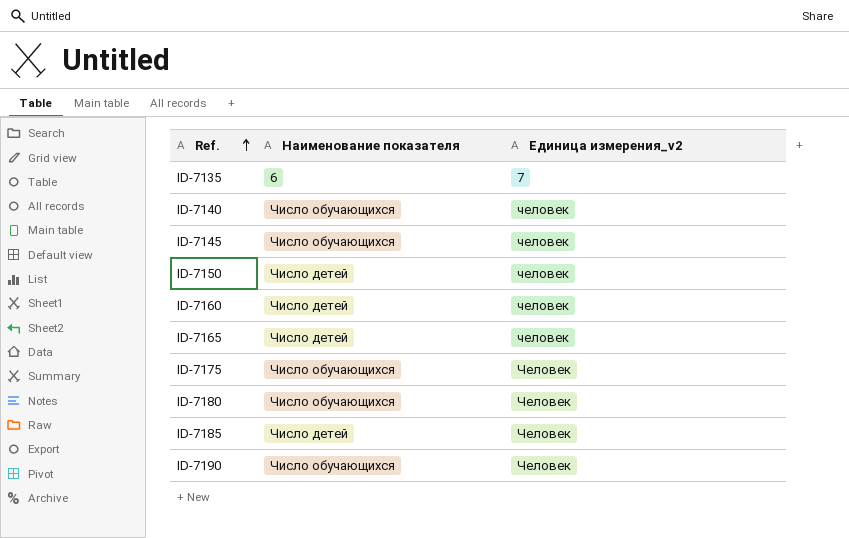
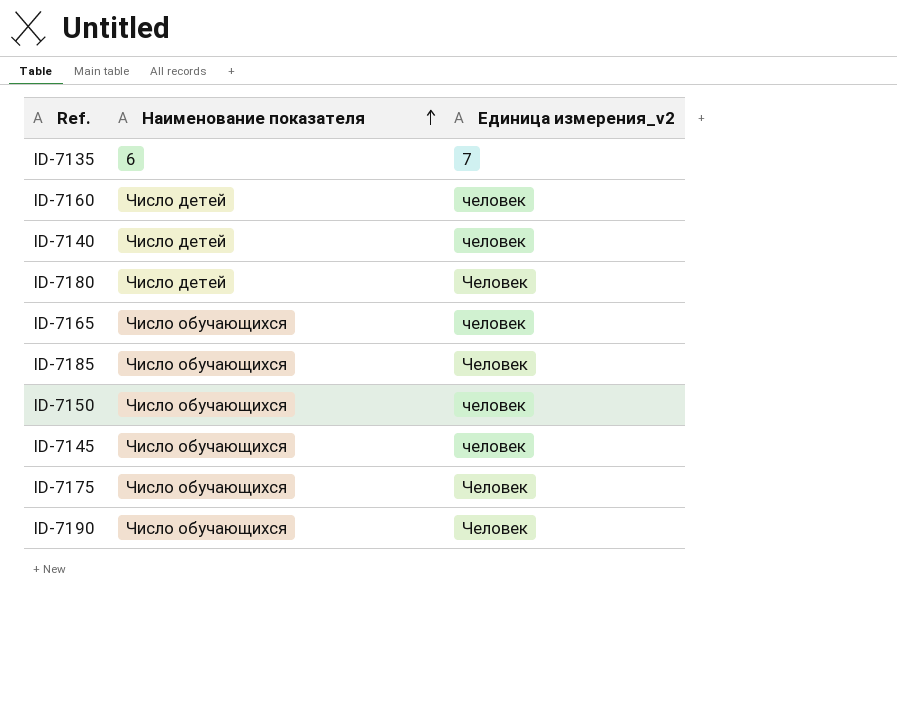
row order: Ref. ascending -> Наименование показателя ascending
ID-7140 | Наименование показателя: Число обучающихся -> Число детей
ID-7180 | Наименование показателя: Число обучающихся -> Число детей
ID-7165 | Наименование показателя: Число детей -> Число обучающихся
ID-7185 | Наименование показателя: Число детей -> Число обучающихся
ID-7150 | Наименование показателя: Число детей -> Число обучающихся

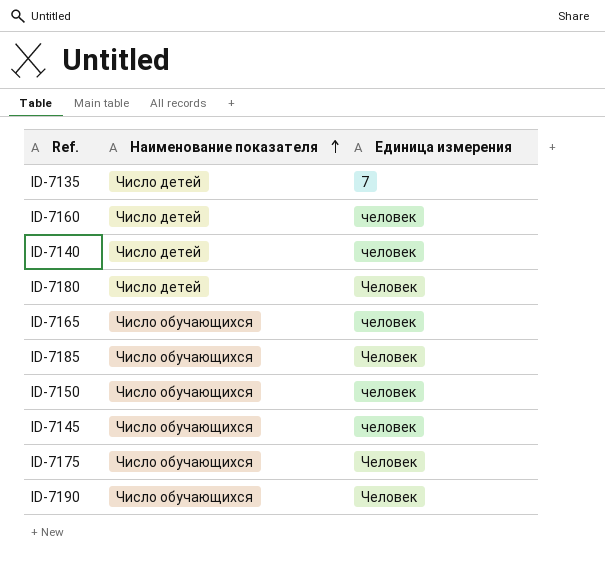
column name: Единица измерения_v2 -> Единица измерения
ID-7135 | Наименование показателя: 6 -> Число детей

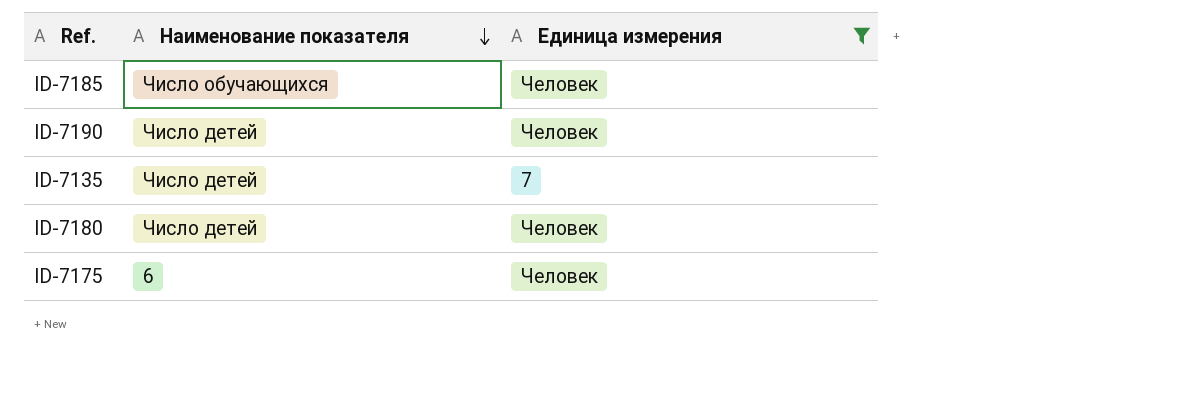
filter: none -> Единица измерения != человек
row order: Наименование показателя ascending -> Наименование показателя descending
ID-7190 | Наименование показателя: Число обучающихся -> Число детей
ID-7175 | Наименование показателя: Число обучающихся -> 6

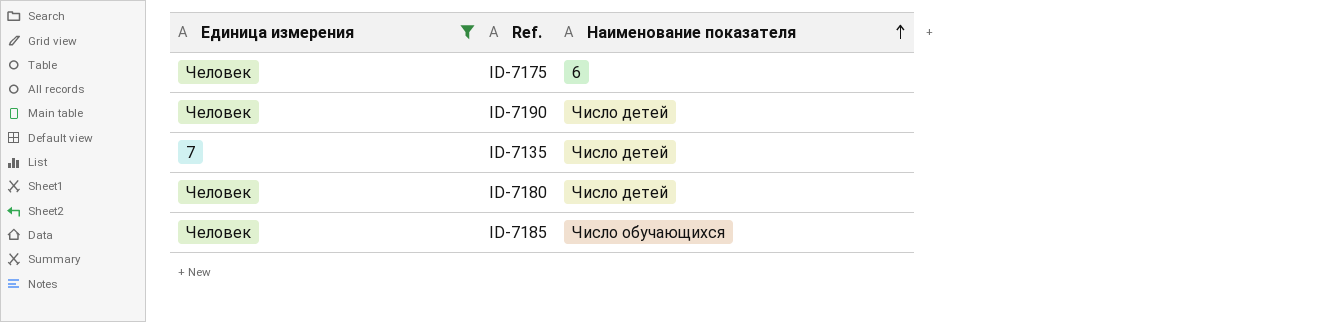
row order: Наименование показателя descending -> Наименование показателя ascending
column Единица измерения | position: 3 -> 1

